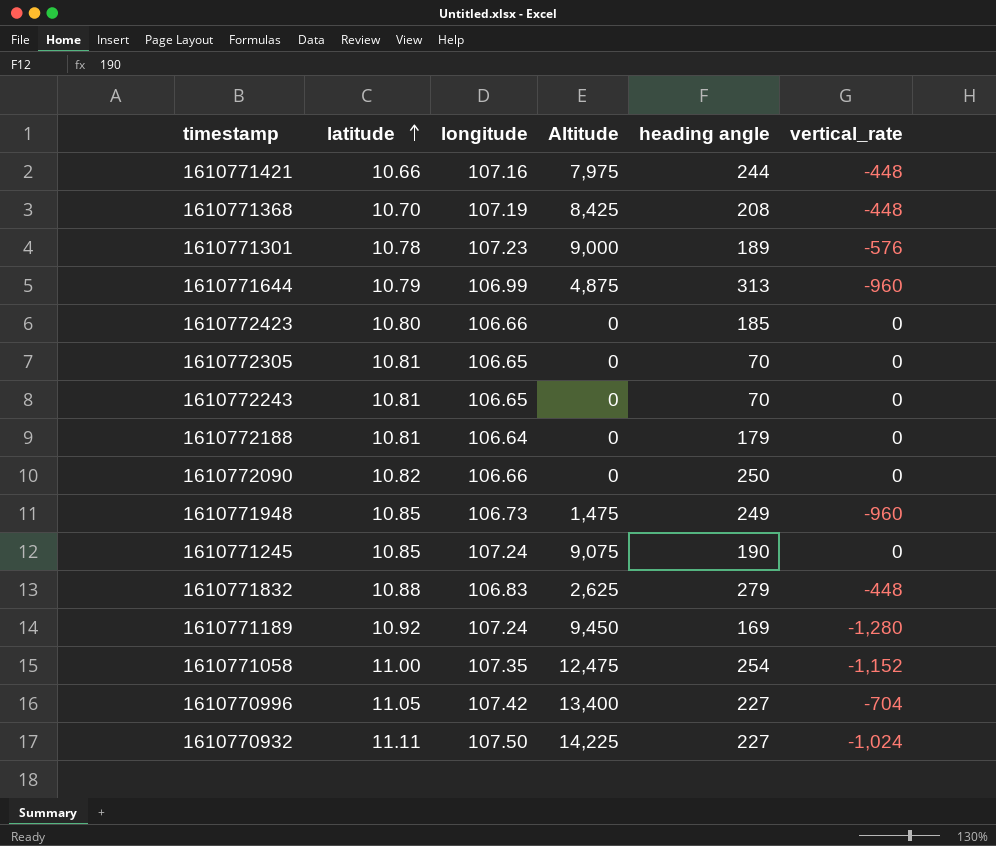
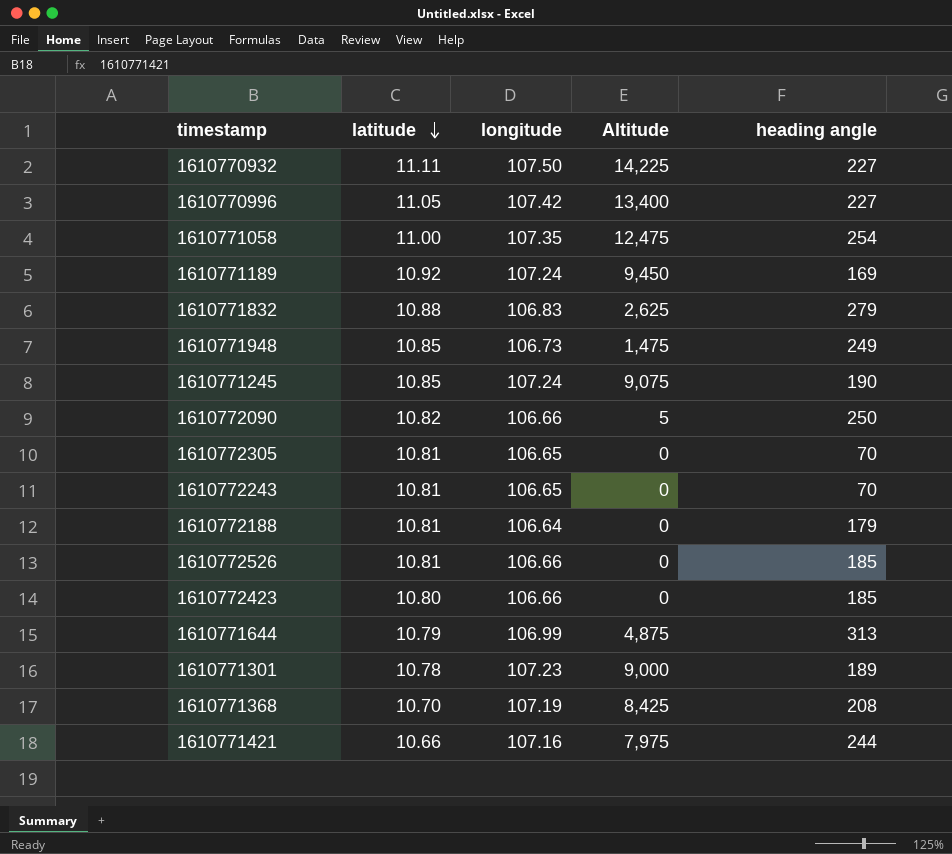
row order: latitude ascending -> latitude descending
column vertical_rate | position: 6 -> none
1610772090 | Altitude: 0 -> 5
row 1610772526: none -> 10.81 | 106.66 | 0 | 185

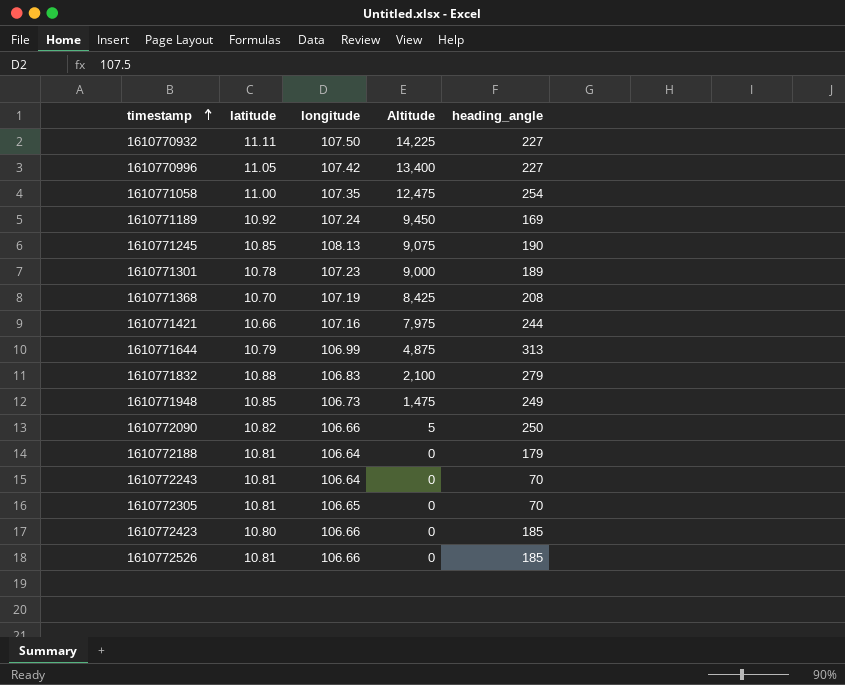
row order: latitude descending -> timestamp ascending
column name: heading angle -> heading_angle
1610771245 | longitude: 107.24 -> 108.13
1610771832 | Altitude: 2,625 -> 2,100
1610772243 | longitude: 106.65 -> 106.64

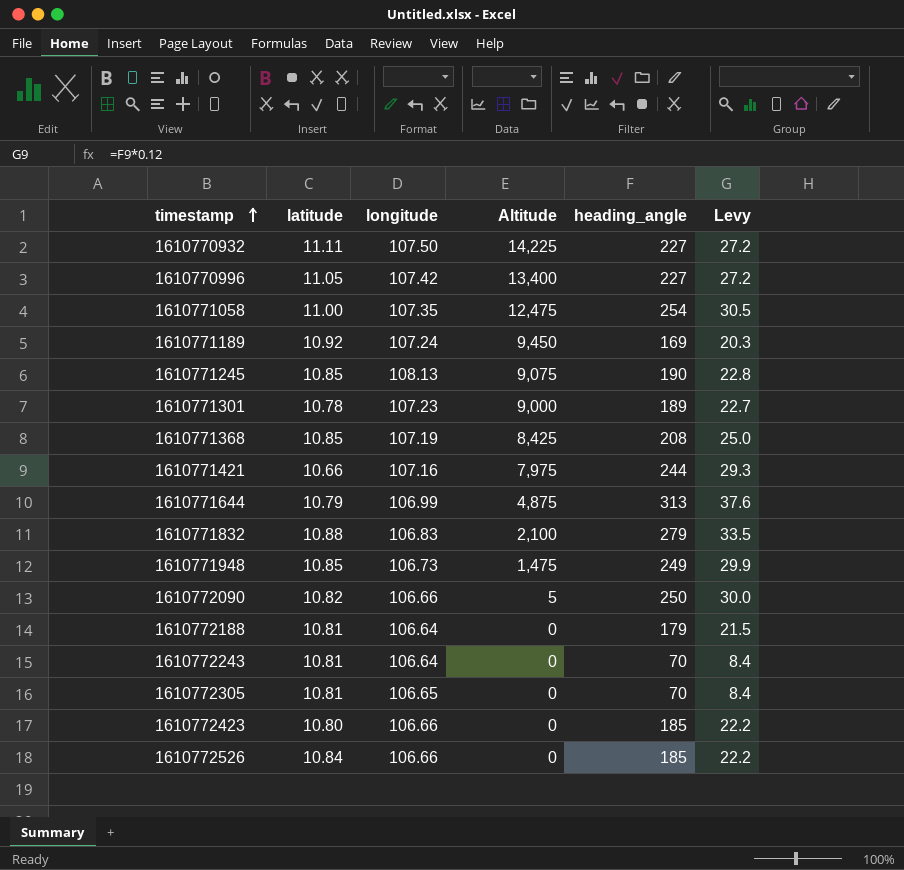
column Levy | formula: none -> [heading_angle] * 0.12
1610771368 | latitude: 10.70 -> 10.85
1610772526 | latitude: 10.81 -> 10.84

